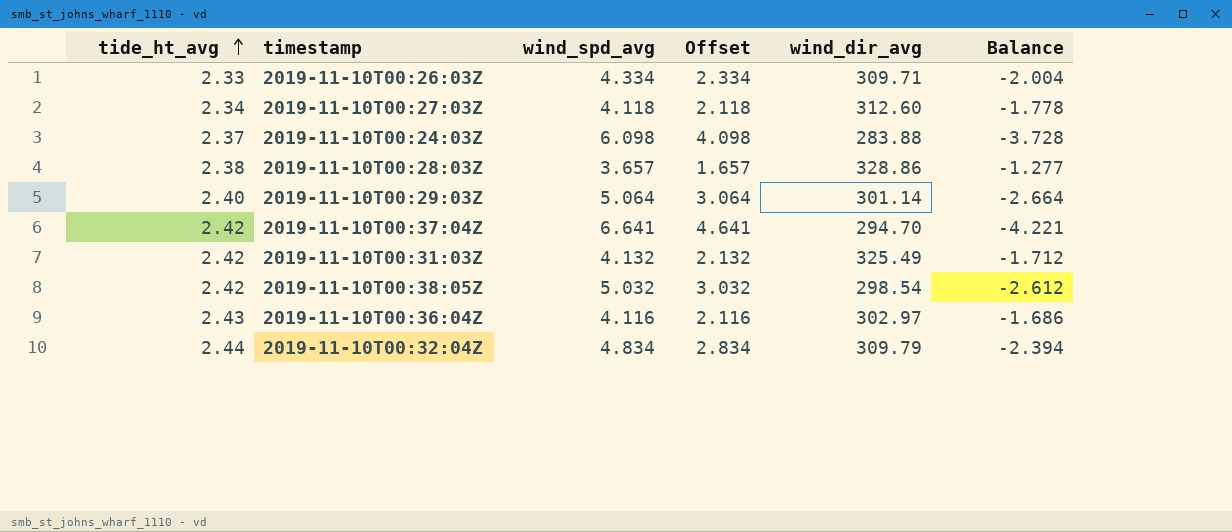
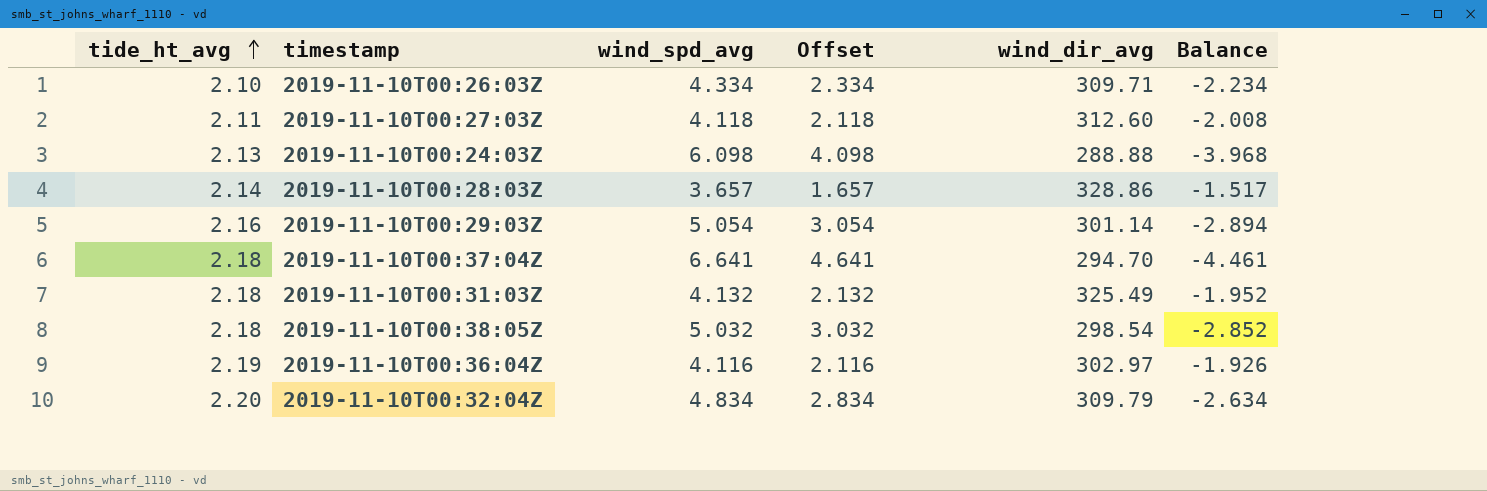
2019-11-10T00:26:03Z | tide_ht_avg: 2.33 -> 2.10
2019-11-10T00:26:03Z | Balance: -2.004 -> -2.234
2019-11-10T00:27:03Z | tide_ht_avg: 2.34 -> 2.11
2019-11-10T00:27:03Z | Balance: -1.778 -> -2.008
2019-11-10T00:24:03Z | tide_ht_avg: 2.37 -> 2.13
2019-11-10T00:24:03Z | wind_dir_avg: 283.88 -> 288.88
2019-11-10T00:24:03Z | Balance: -3.728 -> -3.968
2019-11-10T00:28:03Z | tide_ht_avg: 2.38 -> 2.14
2019-11-10T00:28:03Z | Balance: -1.277 -> -1.517
2019-11-10T00:29:03Z | tide_ht_avg: 2.40 -> 2.16
2019-11-10T00:29:03Z | wind_spd_avg: 5.064 -> 5.054
2019-11-10T00:29:03Z | Offset: 3.064 -> 3.054
2019-11-10T00:29:03Z | Balance: -2.664 -> -2.894
2019-11-10T00:37:04Z | tide_ht_avg: 2.42 -> 2.18
2019-11-10T00:37:04Z | Balance: -4.221 -> -4.461
2019-11-10T00:31:03Z | tide_ht_avg: 2.42 -> 2.18
2019-11-10T00:31:03Z | Balance: -1.712 -> -1.952
2019-11-10T00:38:05Z | tide_ht_avg: 2.42 -> 2.18
2019-11-10T00:38:05Z | Balance: -2.612 -> -2.852
2019-11-10T00:36:04Z | tide_ht_avg: 2.43 -> 2.19
2019-11-10T00:36:04Z | Balance: -1.686 -> -1.926
2019-11-10T00:32:04Z | tide_ht_avg: 2.44 -> 2.20
2019-11-10T00:32:04Z | Balance: -2.394 -> -2.634

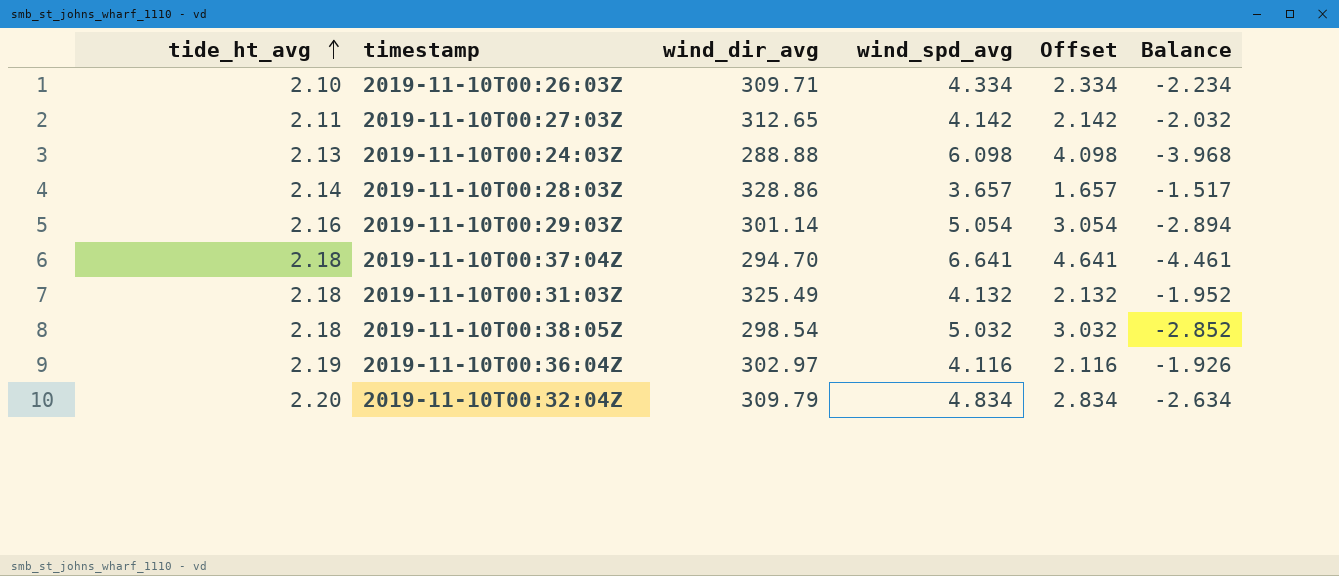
column wind_dir_avg | position: 5 -> 3
2019-11-10T00:27:03Z | wind_dir_avg: 312.60 -> 312.65
2019-11-10T00:27:03Z | wind_spd_avg: 4.118 -> 4.142
2019-11-10T00:27:03Z | Offset: 2.118 -> 2.142
2019-11-10T00:27:03Z | Balance: -2.008 -> -2.032

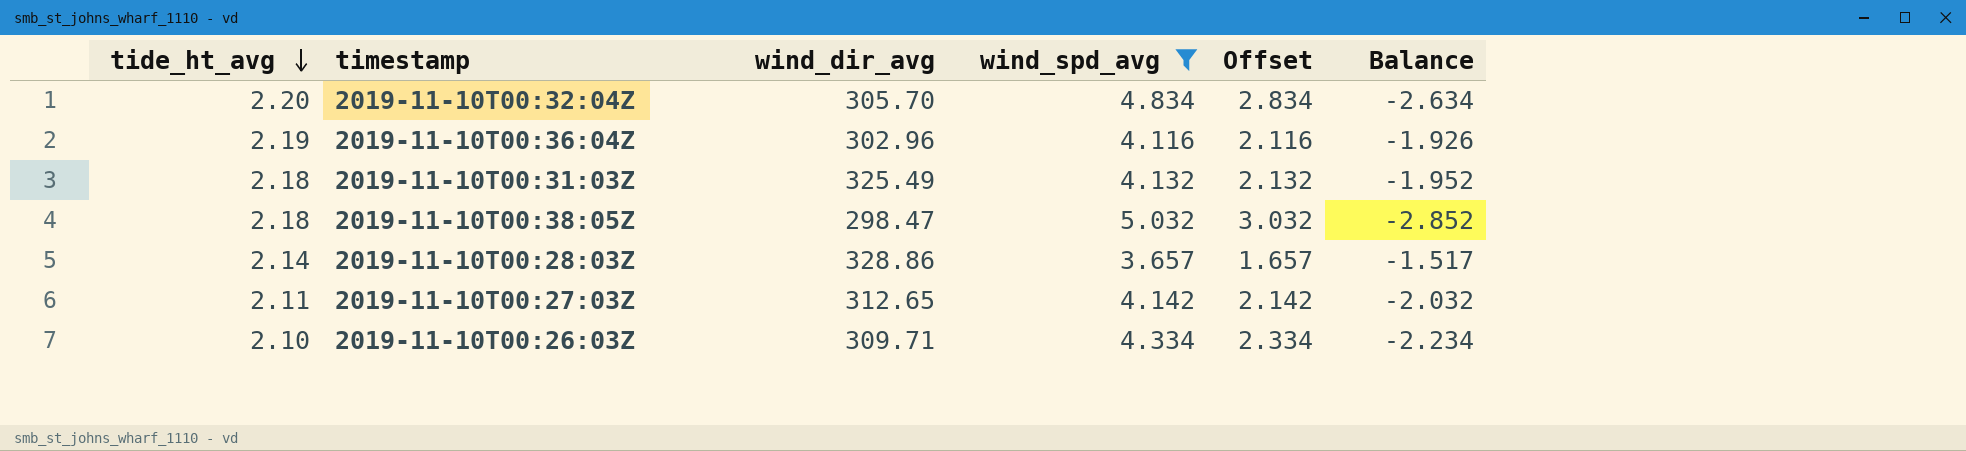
filter: none -> wind_spd_avg <= 5.032
row order: tide_ht_avg ascending -> tide_ht_avg descending
2019-11-10T00:32:04Z | wind_dir_avg: 309.79 -> 305.70
2019-11-10T00:36:04Z | wind_dir_avg: 302.97 -> 302.96
2019-11-10T00:38:05Z | wind_dir_avg: 298.54 -> 298.47

